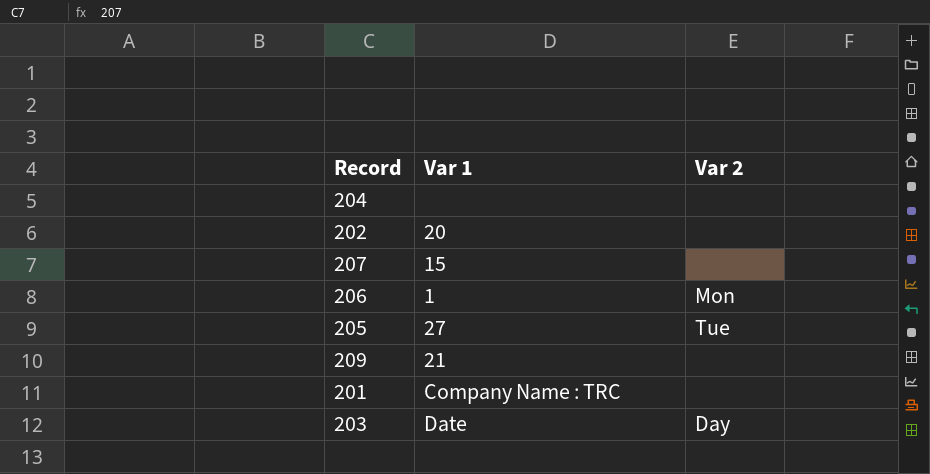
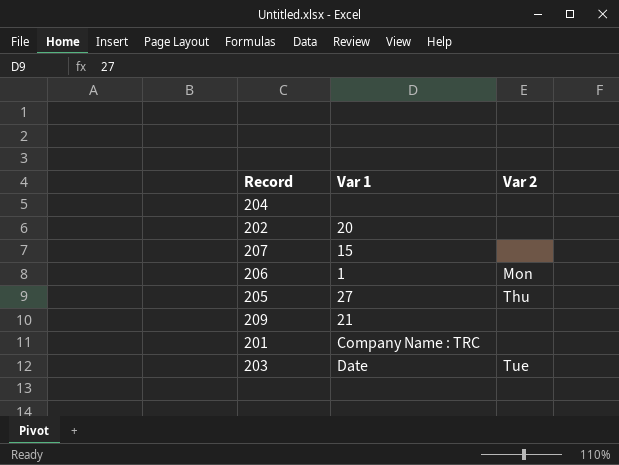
205 | Var 2: Tue -> Thu
203 | Var 2: Day -> Tue

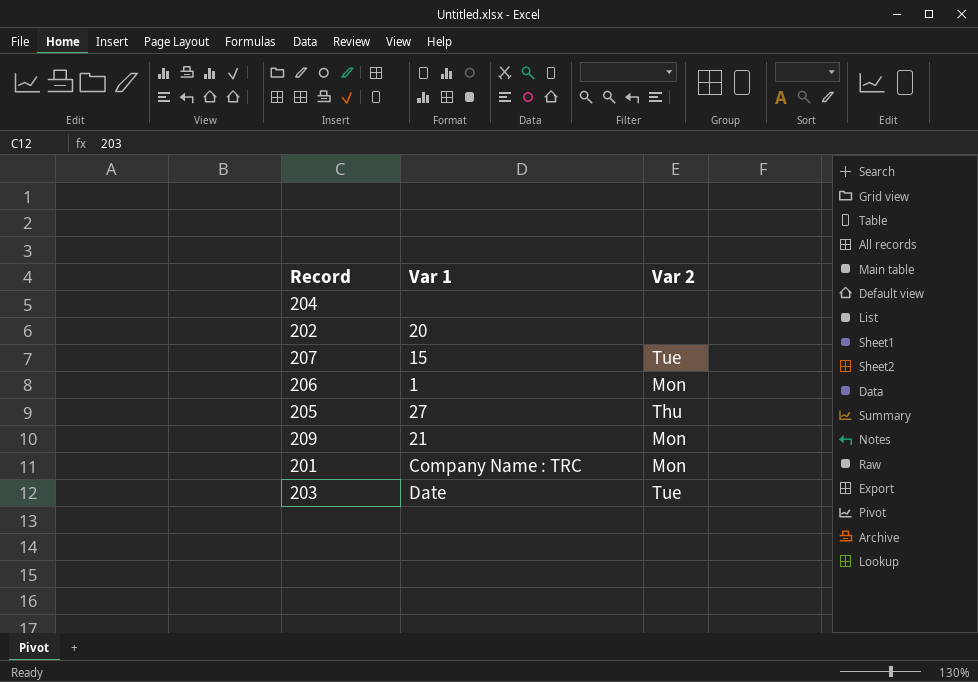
207 | Var 2: none -> Tue
209 | Var 2: none -> Mon
201 | Var 2: none -> Mon

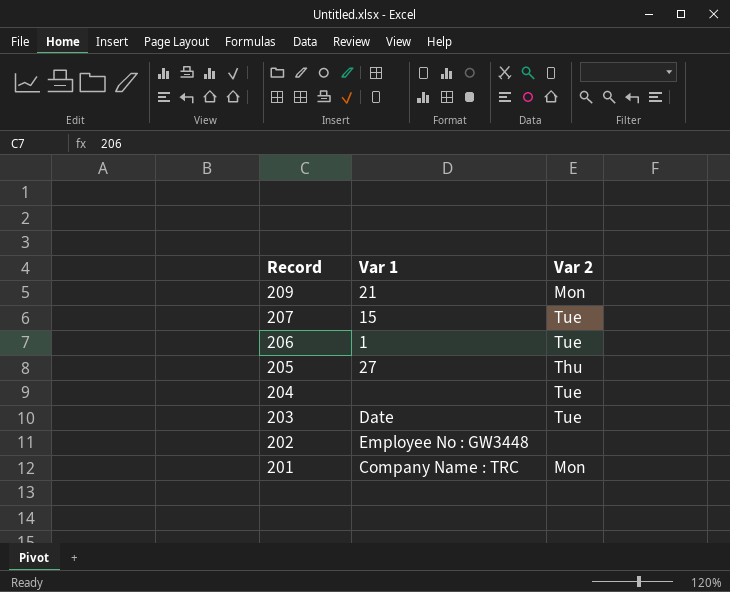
row order: none -> Record descending
206 | Var 2: Mon -> Tue
204 | Var 2: none -> Tue
202 | Var 1: 20 -> Employee No : GW3448

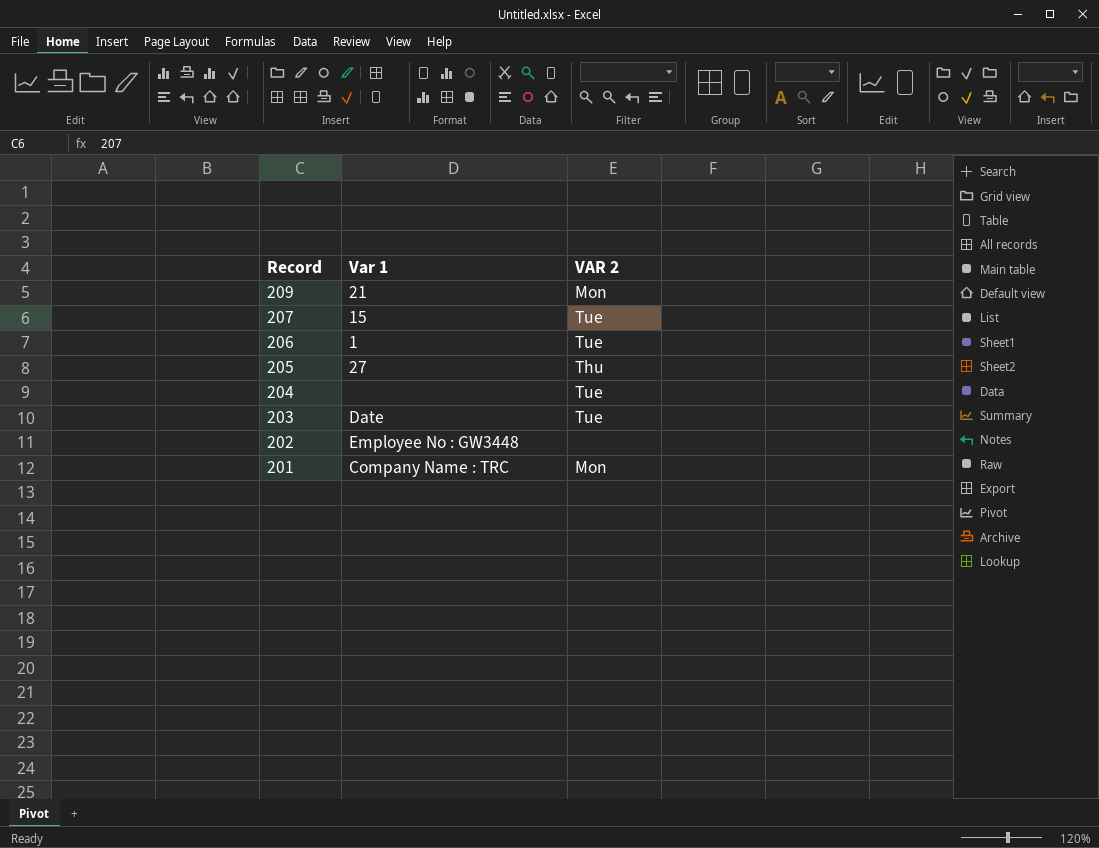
column name: Var 2 -> VAR 2

